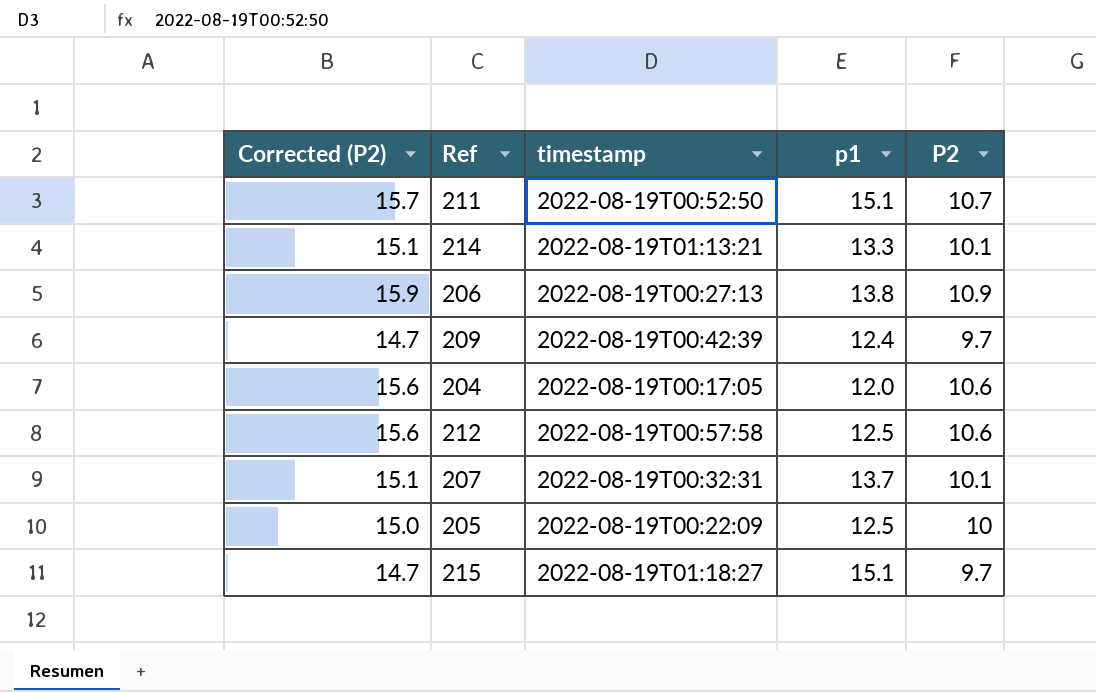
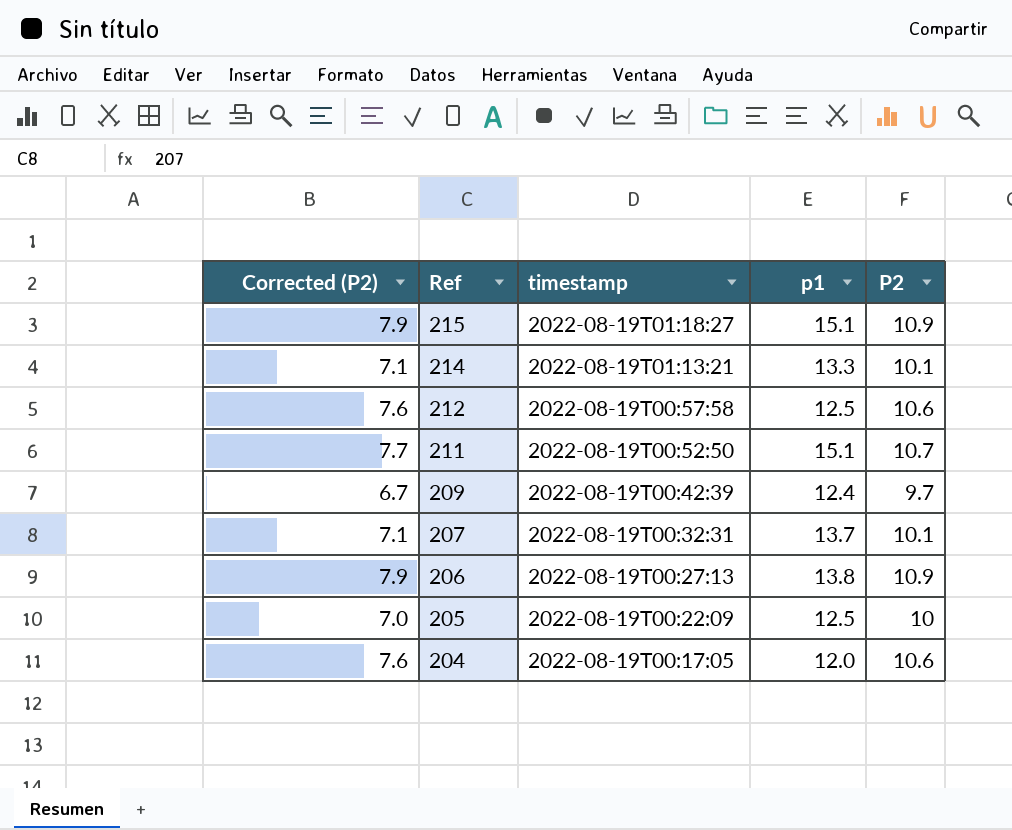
row order: none -> Ref descending
column Corrected (P2) | formula: [P2] + 5 -> [P2] - 3
215 | P2: 9.7 -> 10.9

